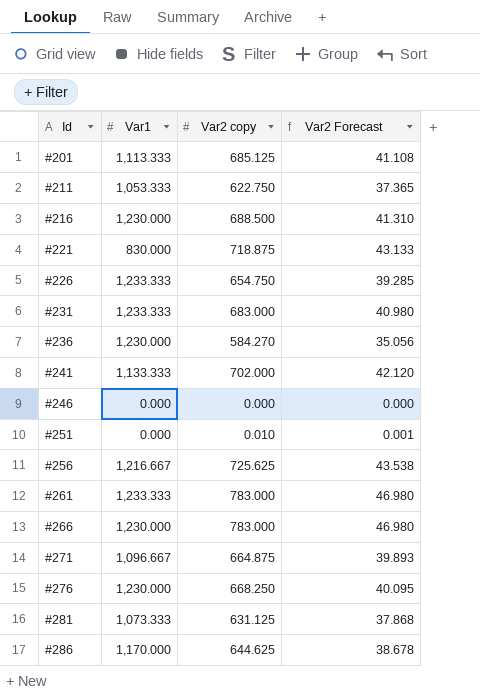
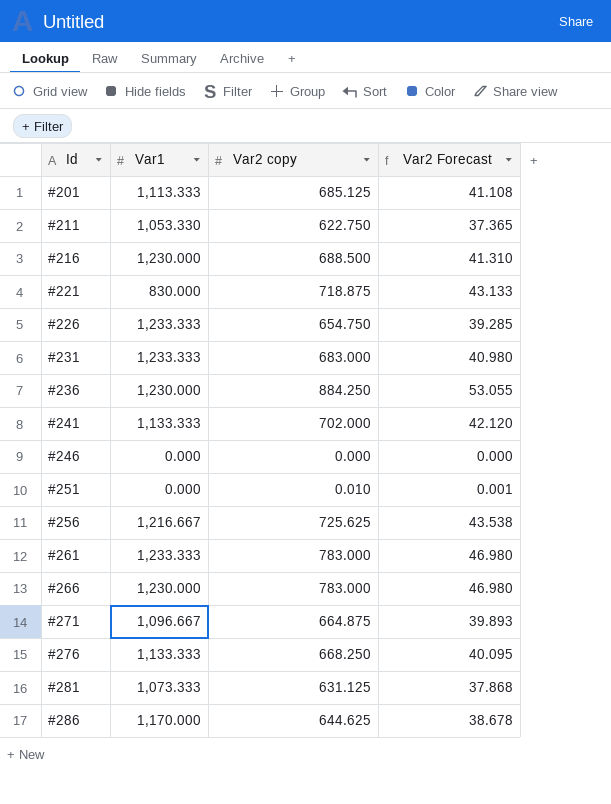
#211 | Var1: 1,053.333 -> 1,053.330
#236 | Var2 copy: 584.270 -> 884.250
#236 | Var2 Forecast: 35.056 -> 53.055
#276 | Var1: 1,230.000 -> 1,133.333

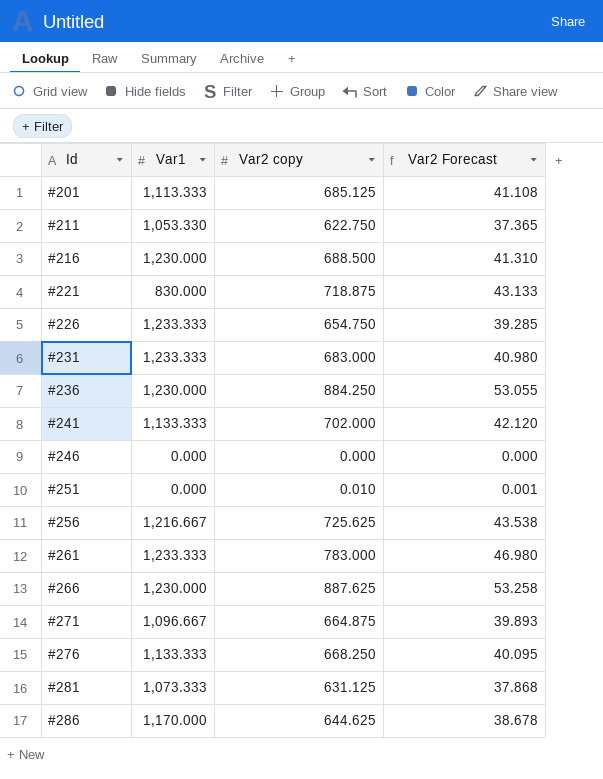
#266 | Var2 copy: 783.000 -> 887.625
#266 | Var2 Forecast: 46.980 -> 53.258

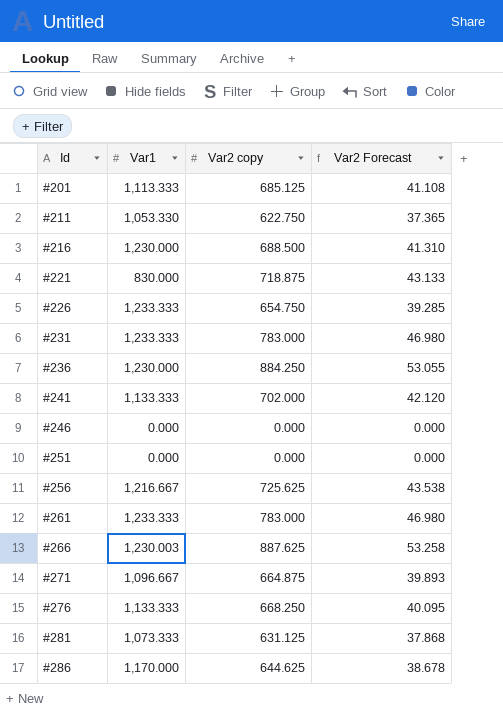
#231 | Var2 copy: 683.000 -> 783.000
#231 | Var2 Forecast: 40.980 -> 46.980
#251 | Var2 copy: 0.010 -> 0.000
#251 | Var2 Forecast: 0.001 -> 0.000
#266 | Var1: 1,230.000 -> 1,230.003

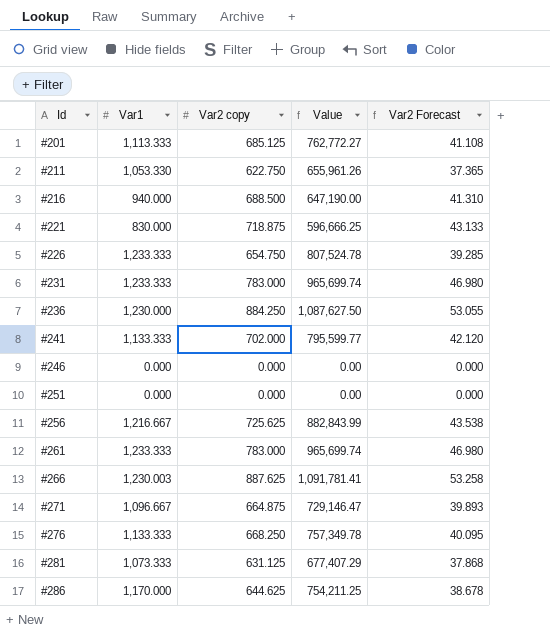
column Value | formula: none -> [Var1] * [Var2 copy]
#216 | Var1: 1,230.000 -> 940.000

